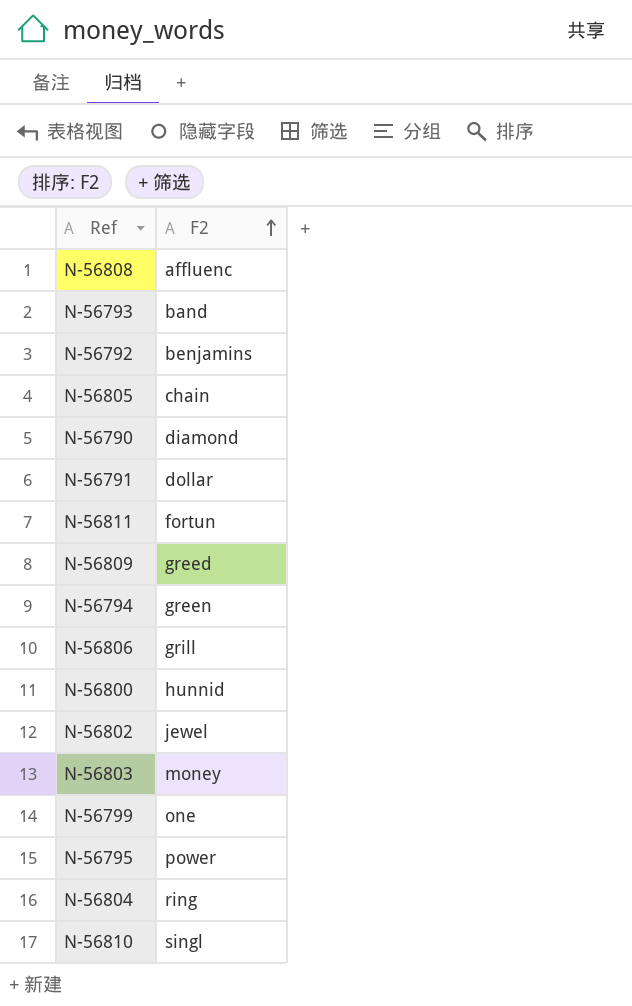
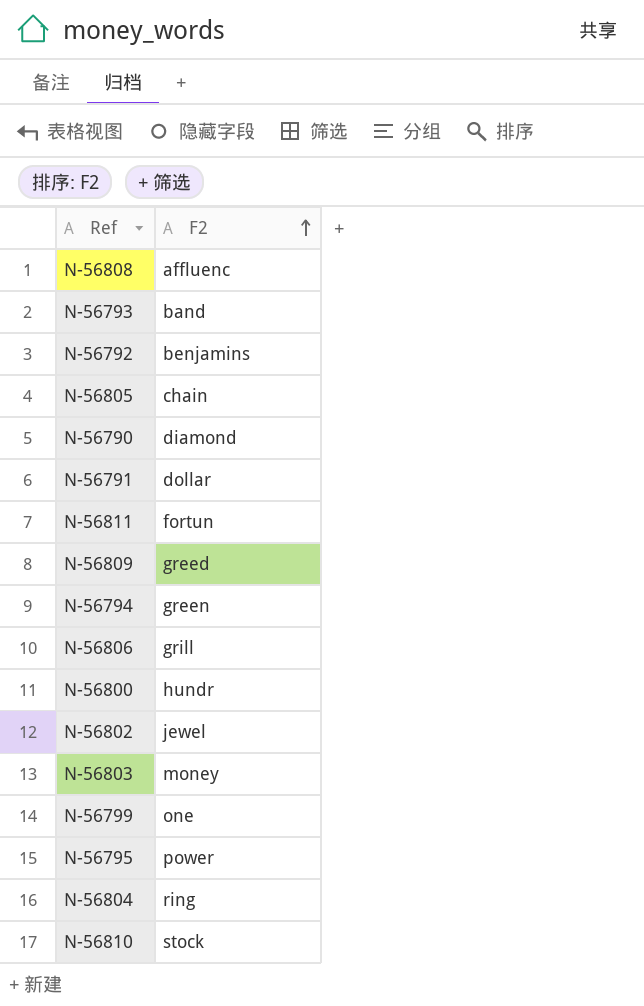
N-56800 | F2: hunnid -> hundr
N-56810 | F2: singl -> stock

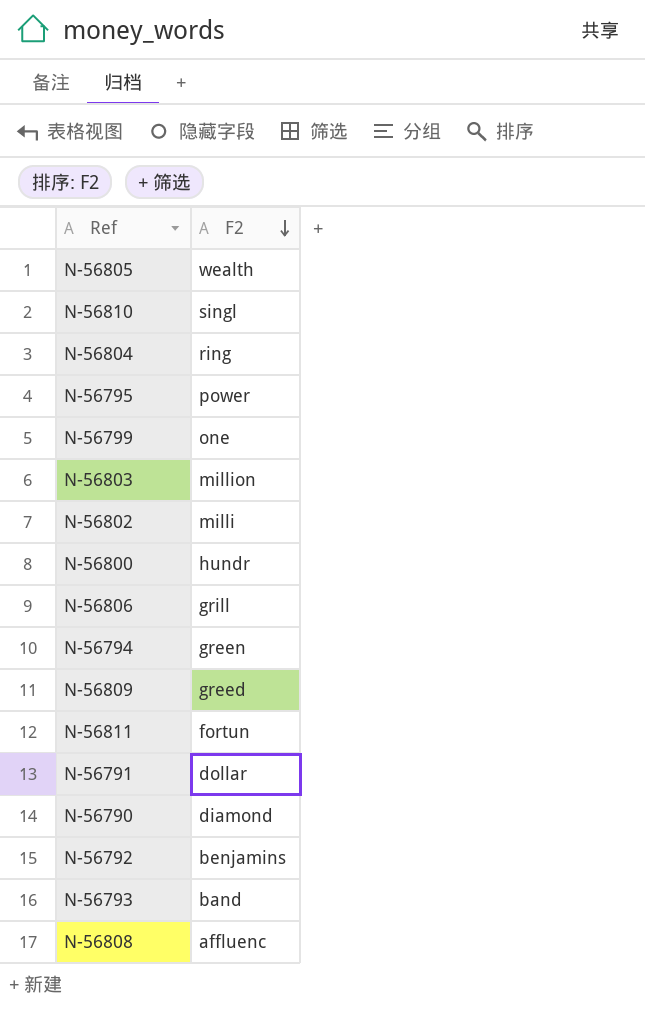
row order: F2 ascending -> F2 descending
N-56805 | F2: chain -> wealth
N-56810 | F2: stock -> singl
N-56803 | F2: money -> million
N-56802 | F2: jewel -> milli

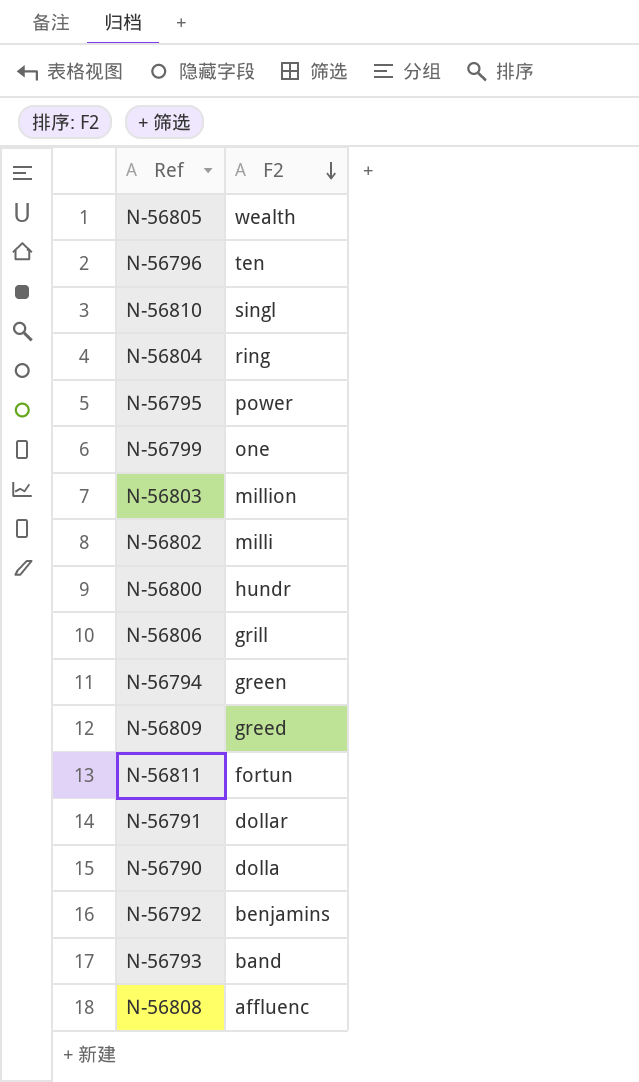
row N-56796: none -> ten
N-56790 | F2: diamond -> dolla

